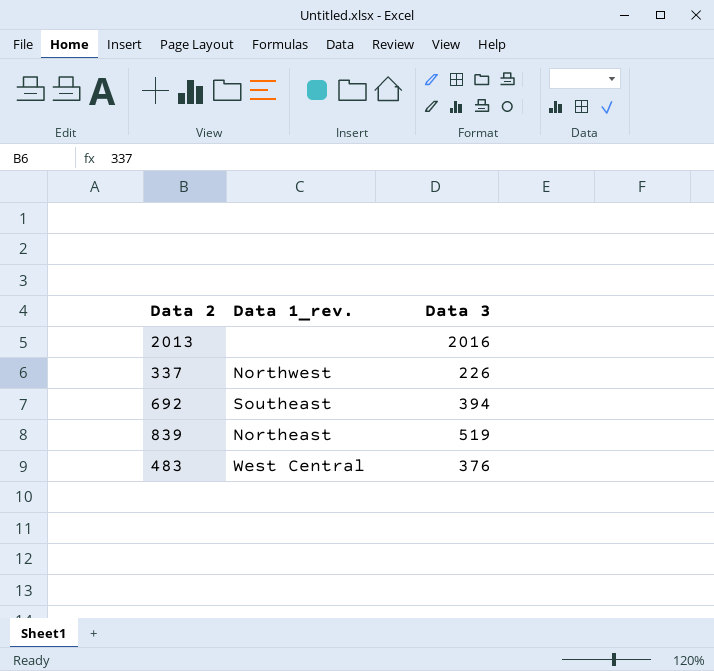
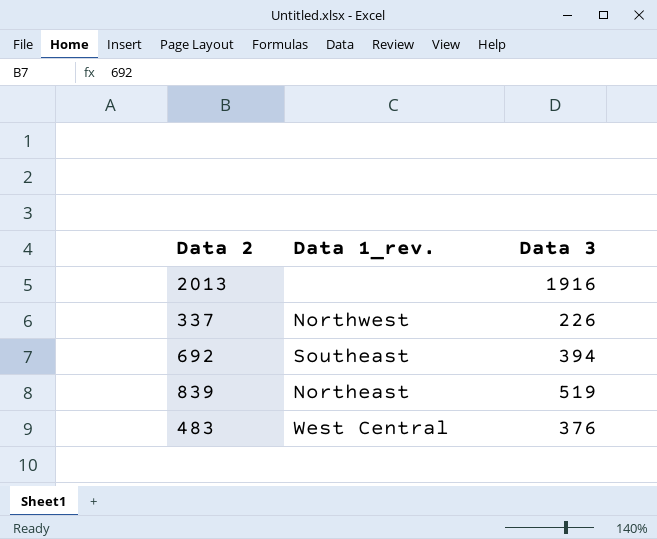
2013 | Data 3: 2016 -> 1916

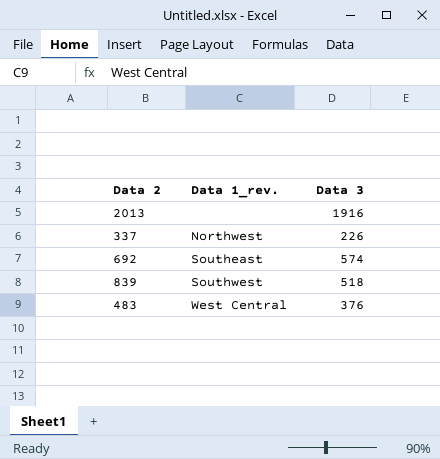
692 | Data 3: 394 -> 574
839 | Data 1_rev.: Northeast -> Southwest
839 | Data 3: 519 -> 518

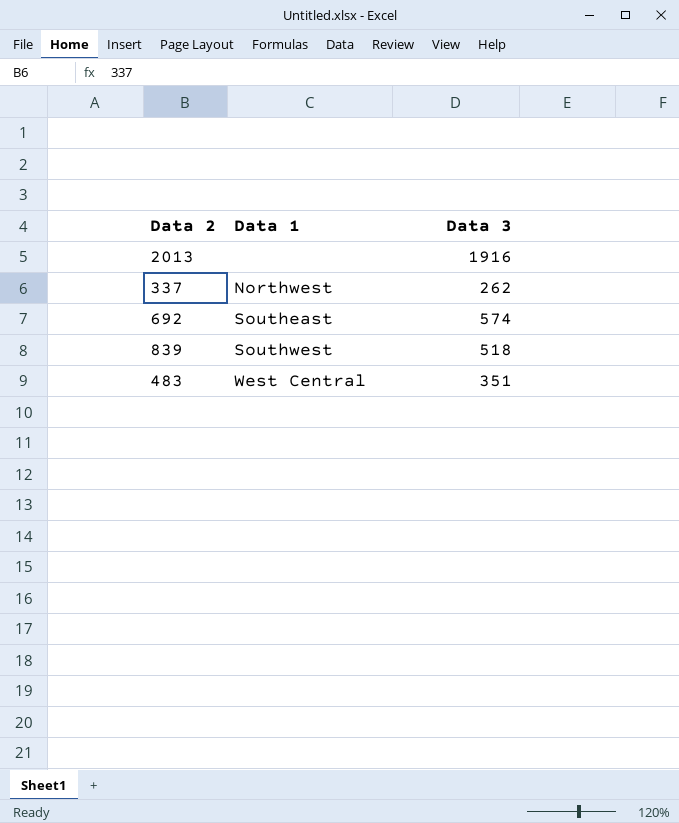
column name: Data 1_rev. -> Data 1
337 | Data 3: 226 -> 262
483 | Data 3: 376 -> 351

